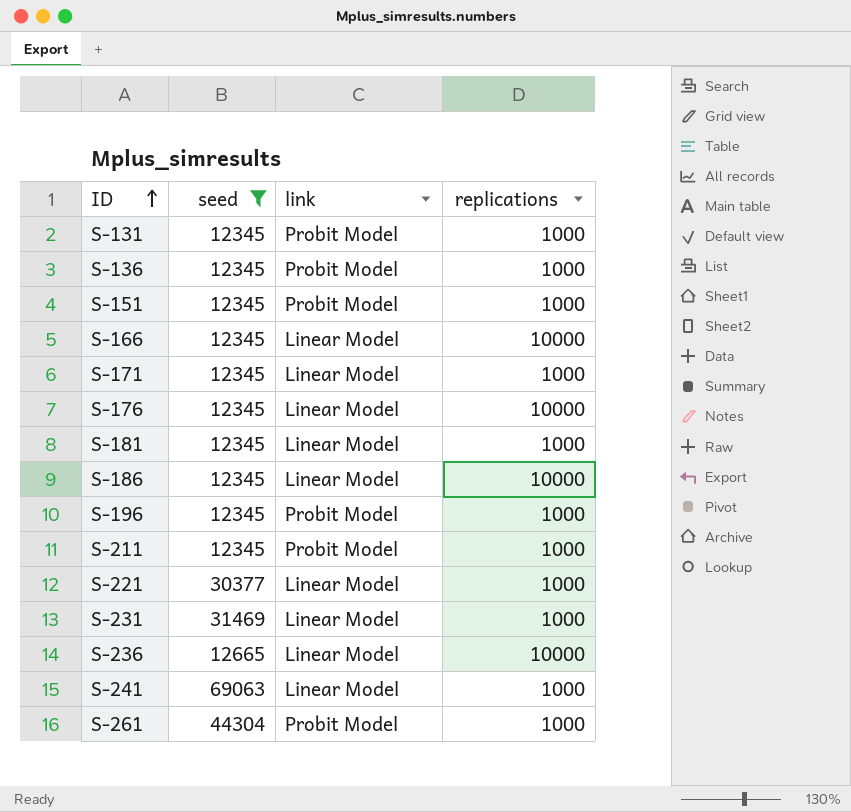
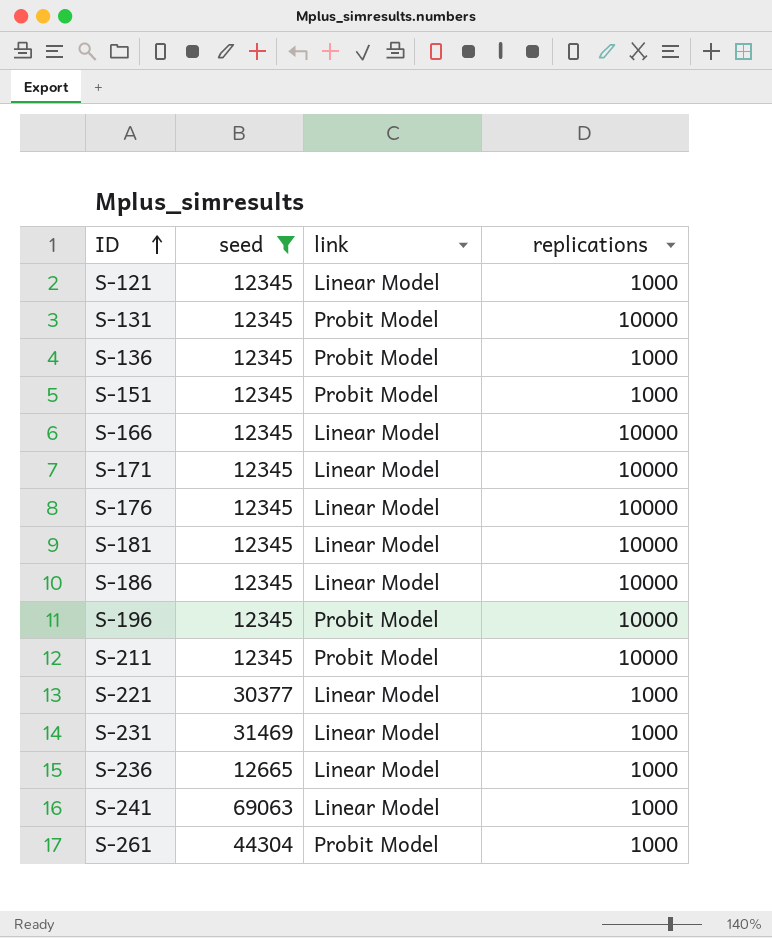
row S-121: none -> 12345 | Linear Model | 1000
S-131 | replications: 1000 -> 10000
S-171 | replications: 1000 -> 10000
S-181 | replications: 1000 -> 10000
S-196 | replications: 1000 -> 10000
S-211 | replications: 1000 -> 10000
S-236 | replications: 10000 -> 1000

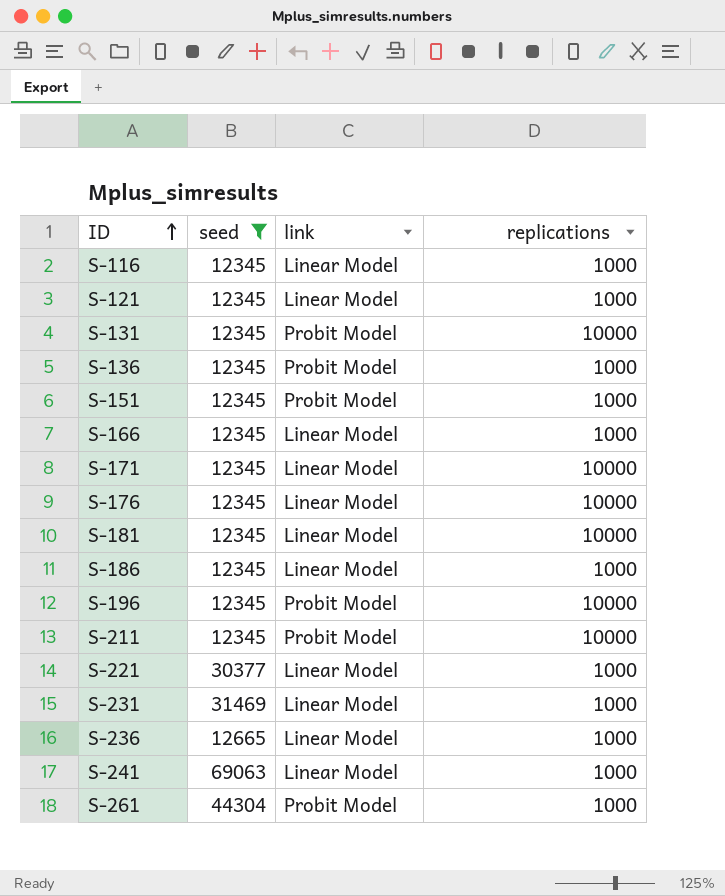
row S-116: none -> 12345 | Linear Model | 1000
S-166 | replications: 10000 -> 1000
S-186 | replications: 10000 -> 1000

